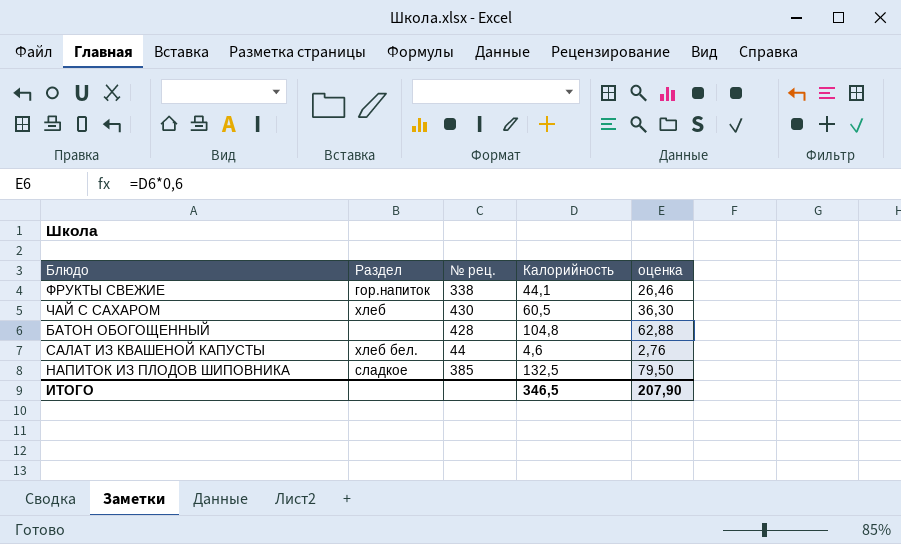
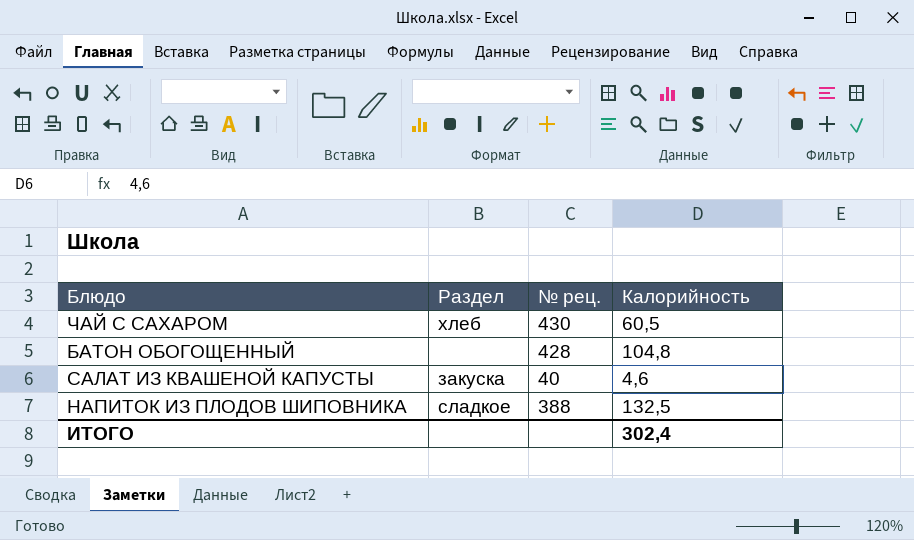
column оценка | formula: [Калорийность] * 0,6 -> none
row ФРУКТЫ СВЕЖИЕ: гор.напиток | 338 | 44,1 | 26,46 -> none
САЛАТ ИЗ КВАШЕНОЙ КАПУСТЫ | Раздел: хлеб бел. -> закуска
САЛАТ ИЗ КВАШЕНОЙ КАПУСТЫ | № рец.: 44 -> 40
НАПИТОК ИЗ ПЛОДОВ ШИПОВНИКА | № рец.: 385 -> 388
ИТОГО | Калорийность: 346,5 -> 302,4

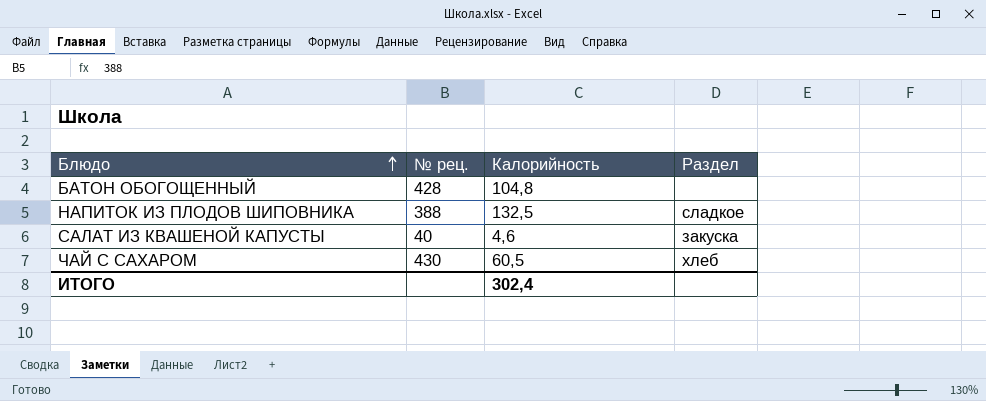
row order: none -> Блюдо ascending
column Раздел | position: 2 -> 4

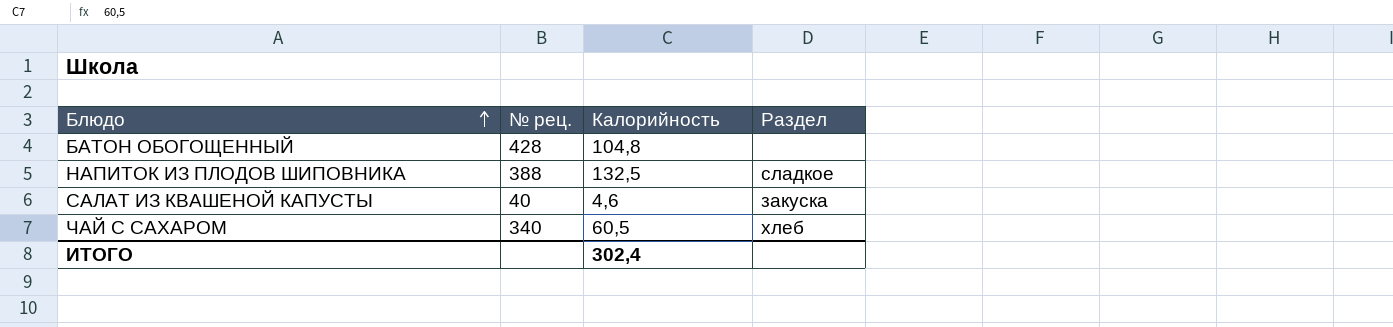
ЧАЙ С САХАРОМ | № рец.: 430 -> 340

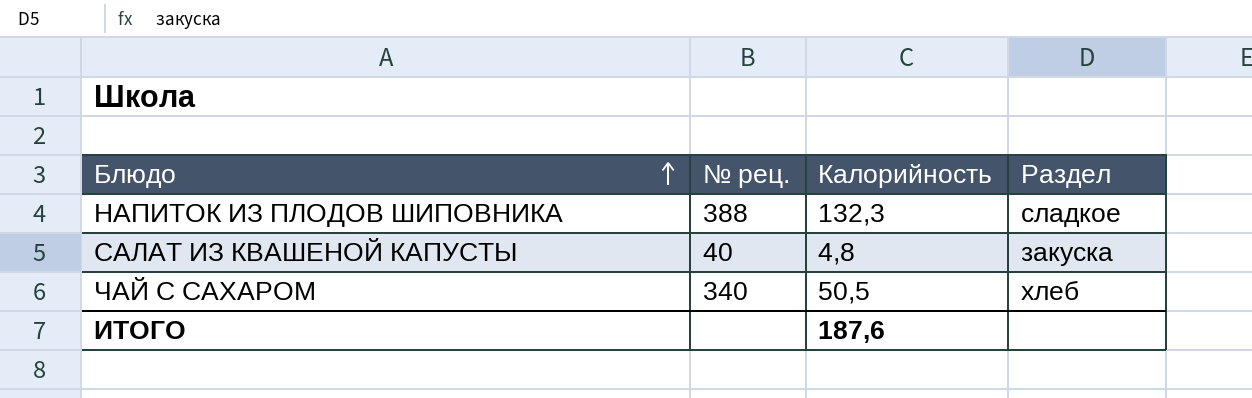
row БАТОН ОБОГОЩЕННЫЙ: 428 | 104,8 | none -> none
НАПИТОК ИЗ ПЛОДОВ ШИПОВНИКА | Калорийность: 132,5 -> 132,3
САЛАТ ИЗ КВАШЕНОЙ КАПУСТЫ | Калорийность: 4,6 -> 4,8
ЧАЙ С САХАРОМ | Калорийность: 60,5 -> 50,5
ИТОГО | Калорийность: 302,4 -> 187,6

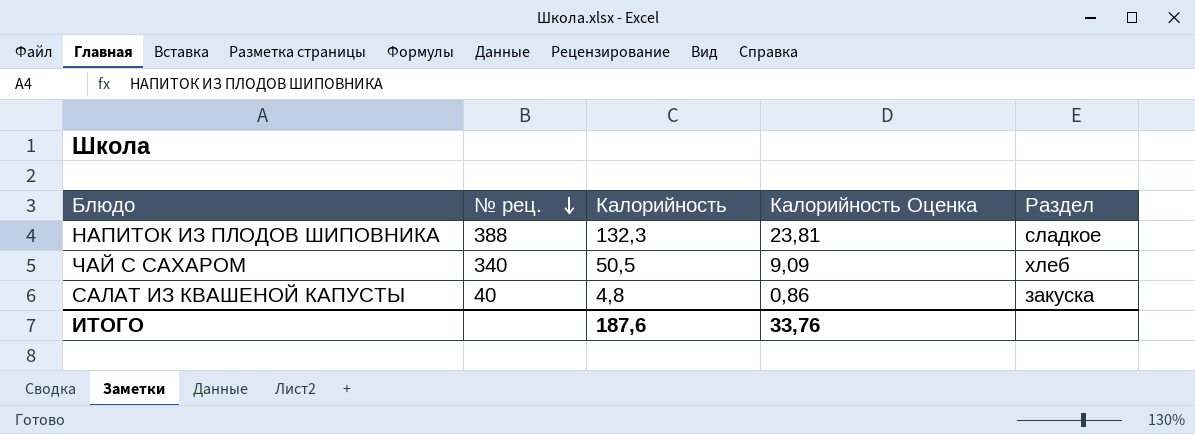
row order: Блюдо ascending -> № рец. descending
column Калорийность Оценка | formula: none -> [Калорийность] * 0,18

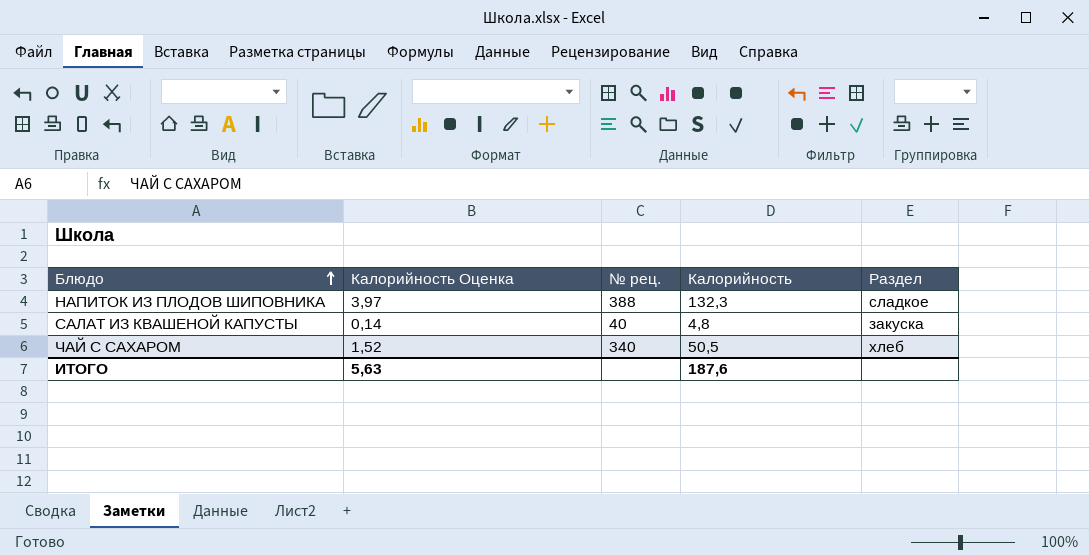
row order: № рец. descending -> Блюдо ascending
column Калорийность Оценка | formula: [Калорийность] * 0,18 -> [Калорийность] * 0,03
column Калорийность Оценка | position: 4 -> 2
ИТОГО | Калорийность Оценка: 33,76 -> 5,63

